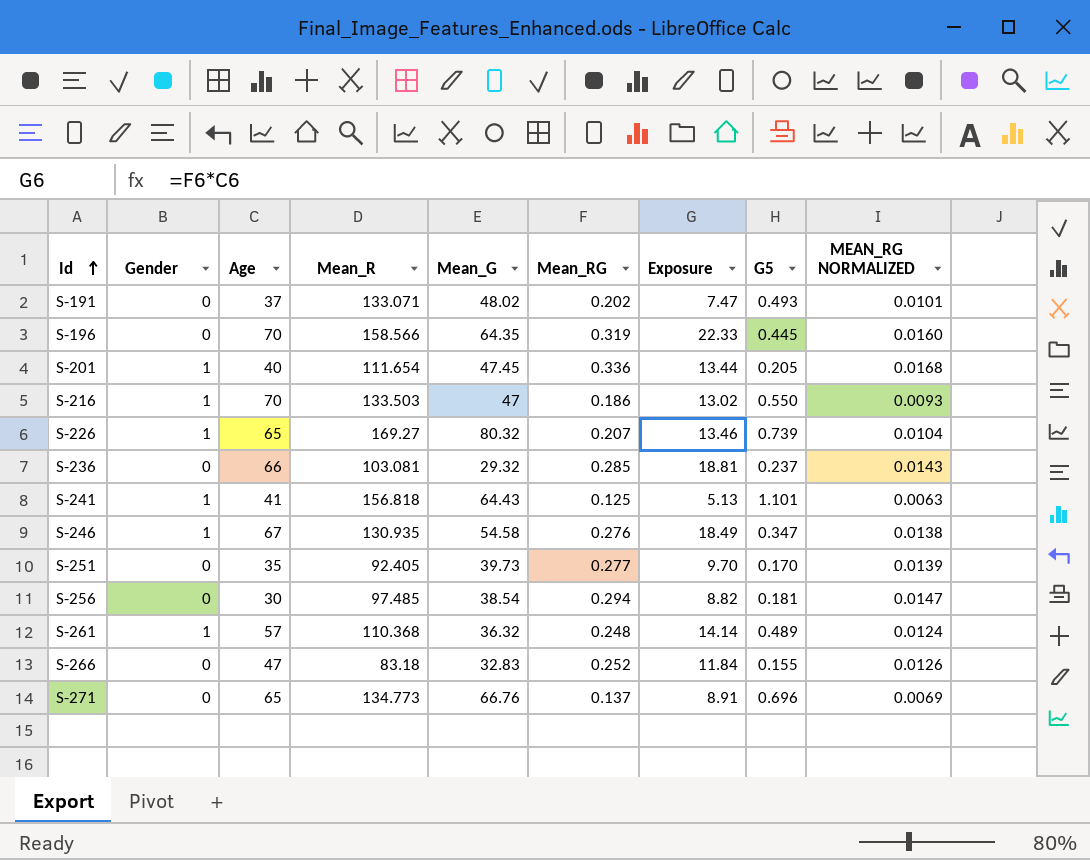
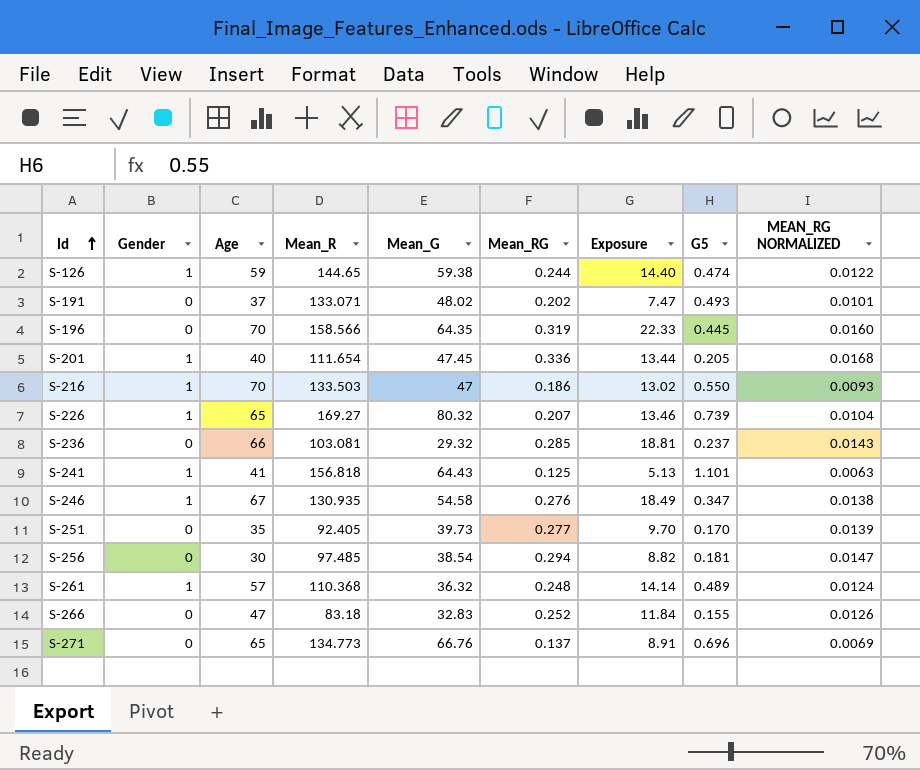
row S-126: none -> 1 | 59 | 144.65 | 59.38 | 0.244 | 14.40 | 0.474 | 0.0122

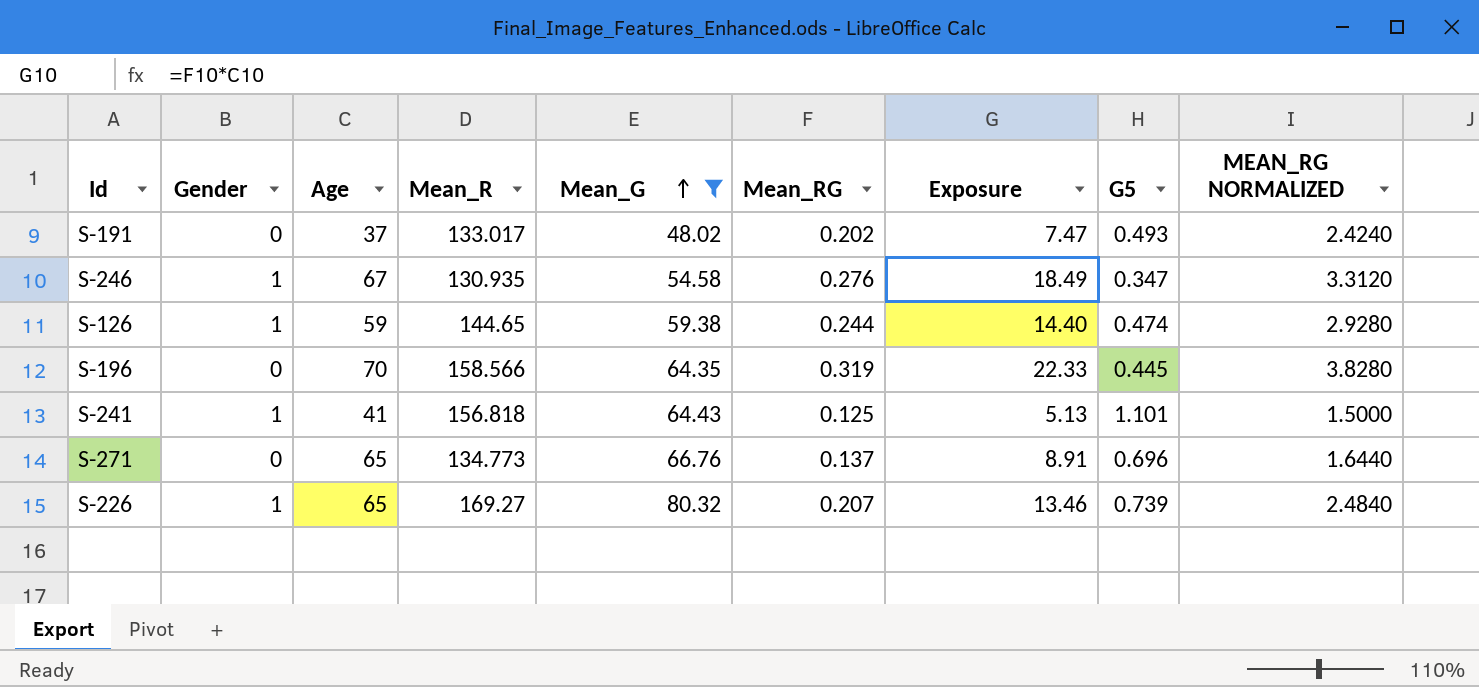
filter: none -> Mean_G >= 48.02
row order: Id ascending -> Mean_G ascending
column MEAN_RG NORMALIZED | formula: [Mean_RG] * 0.05 -> [Mean_RG] * 12
S-191 | Mean_R: 133.071 -> 133.017

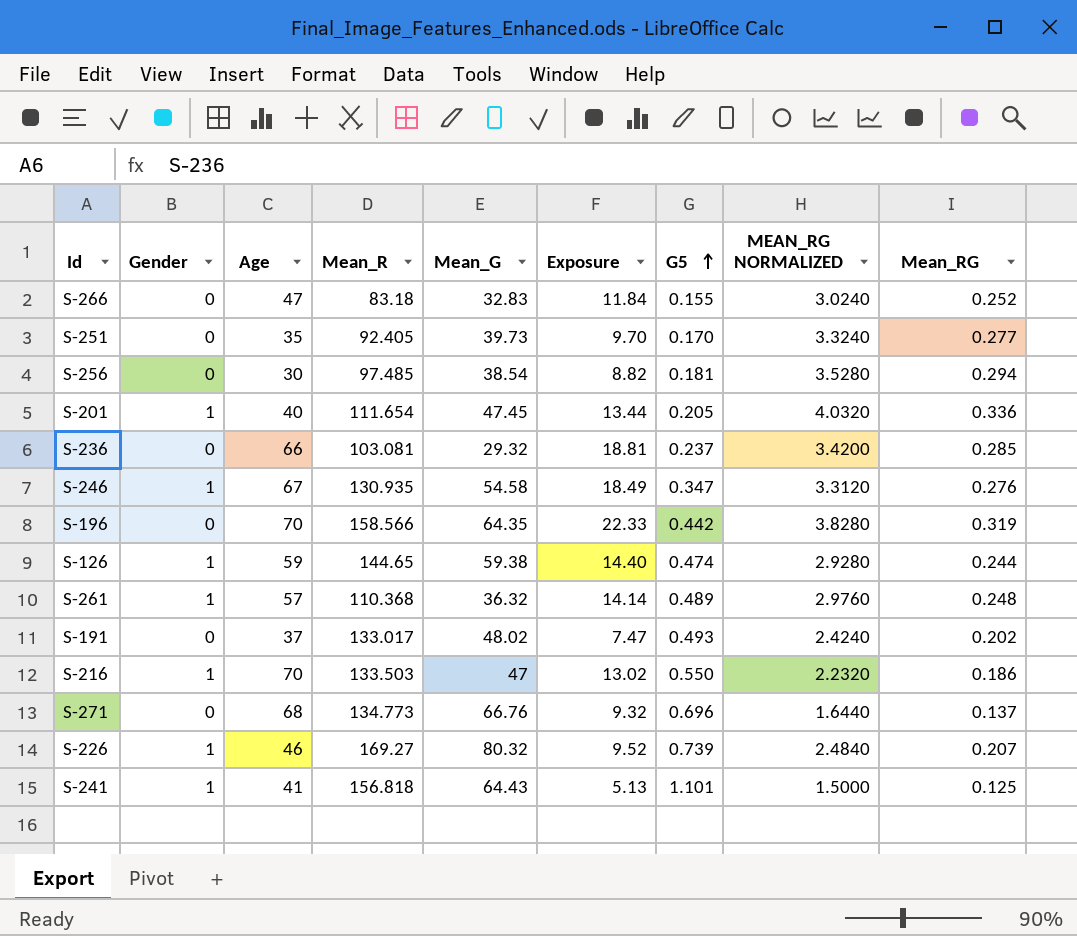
filter: Mean_G >= 48.02 -> none
row order: Mean_G ascending -> G5 ascending
column Mean_RG | position: 6 -> 9
S-196 | G5: 0.445 -> 0.442
S-271 | Age: 65 -> 68
S-271 | Exposure: 8.91 -> 9.32
S-226 | Age: 65 -> 46
S-226 | Exposure: 13.46 -> 9.52

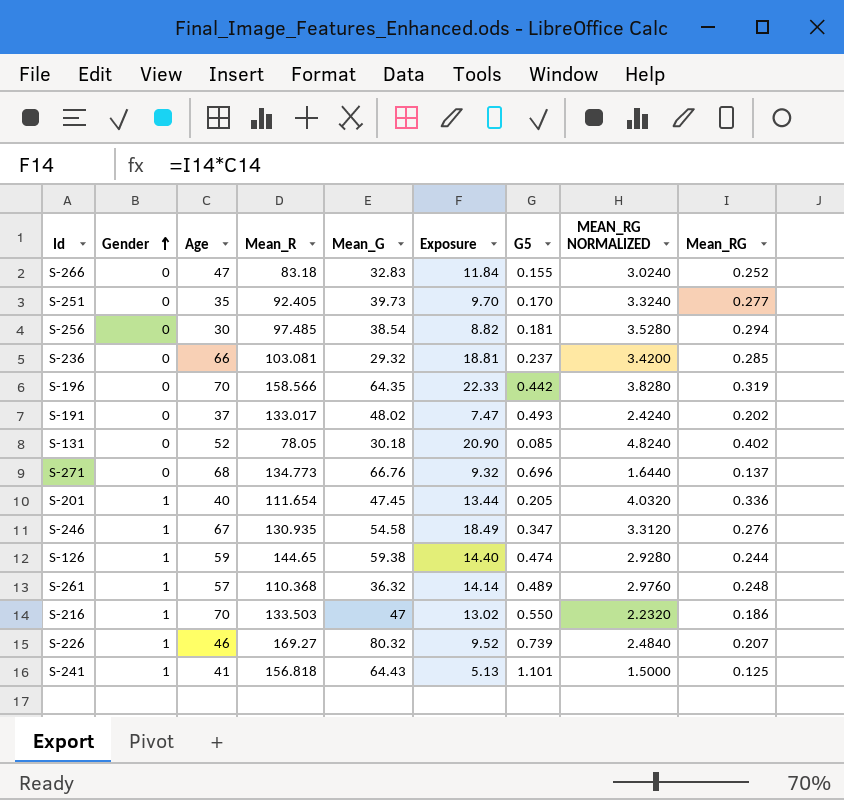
row order: G5 ascending -> Gender ascending
row S-131: none -> 0 | 52 | 78.05 | 30.18 | 20.90 | 0.085 | 4.8240 | 0.402

